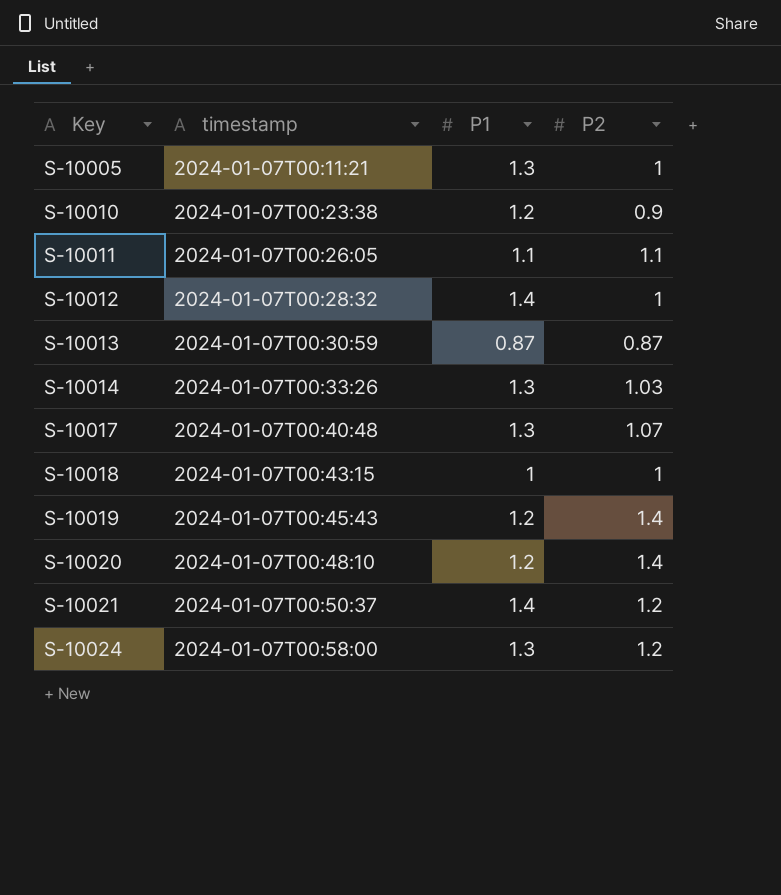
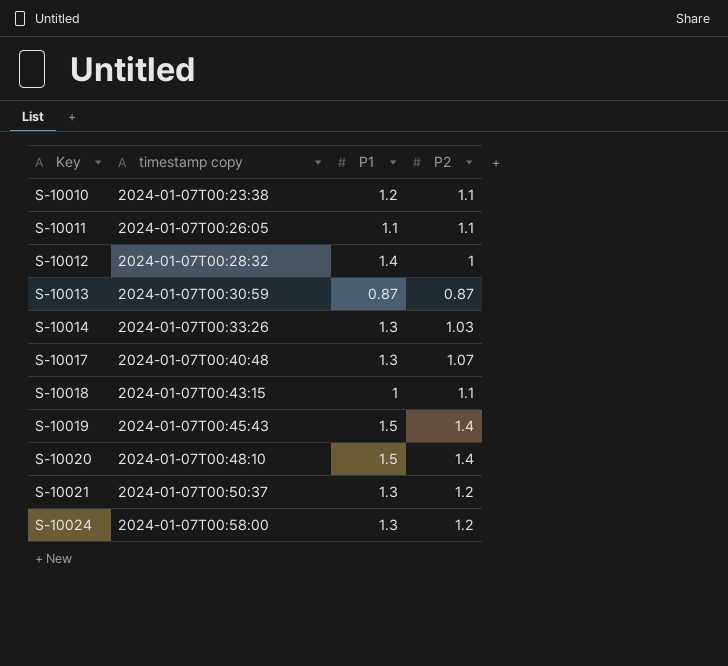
column name: timestamp -> timestamp copy
row S-10005: 2024-01-07T00:11:21 | 1.3 | 1 -> none
S-10010 | P2: 0.9 -> 1.1
S-10018 | P2: 1 -> 1.1
S-10019 | P1: 1.2 -> 1.5
S-10020 | P1: 1.2 -> 1.5
S-10021 | P1: 1.4 -> 1.3

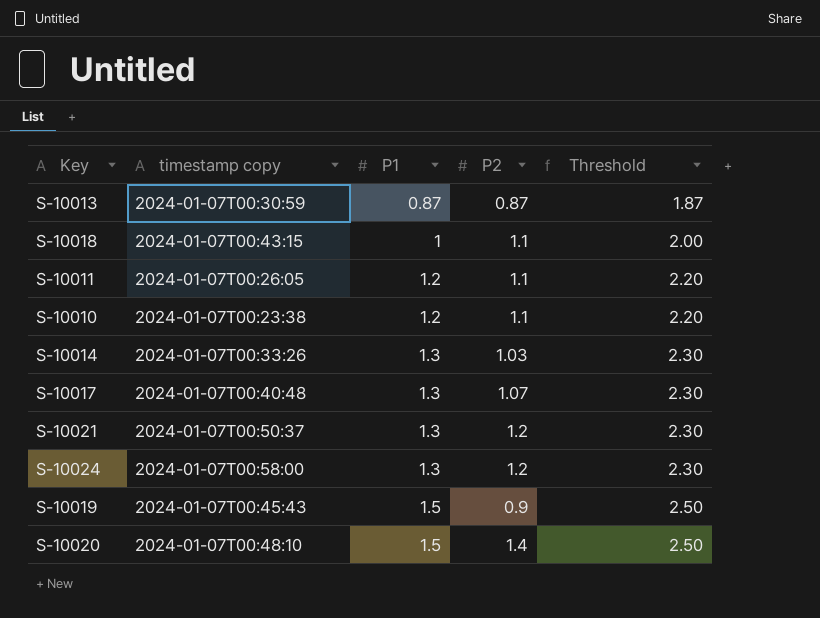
row order: Key ascending -> P1 ascending
column Threshold | formula: none -> [P1] + 1
row S-10012: 2024-01-07T00:28:32 | 1.4 | 1 -> none
S-10011 | P1: 1.1 -> 1.2
S-10019 | P2: 1.4 -> 0.9

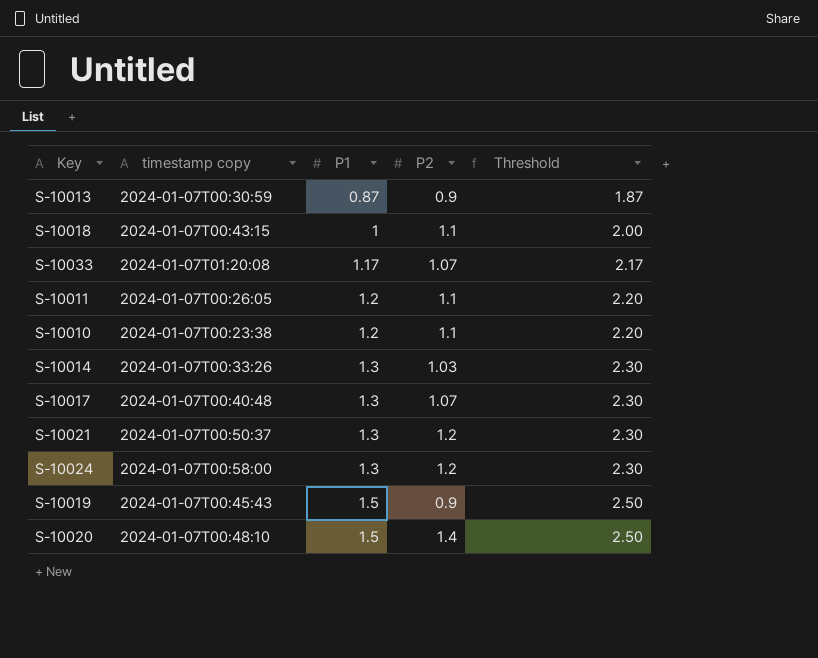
S-10013 | P2: 0.87 -> 0.9
row S-10033: none -> 2024-01-07T01:20:08 | 1.17 | 1.07 | 2.17

